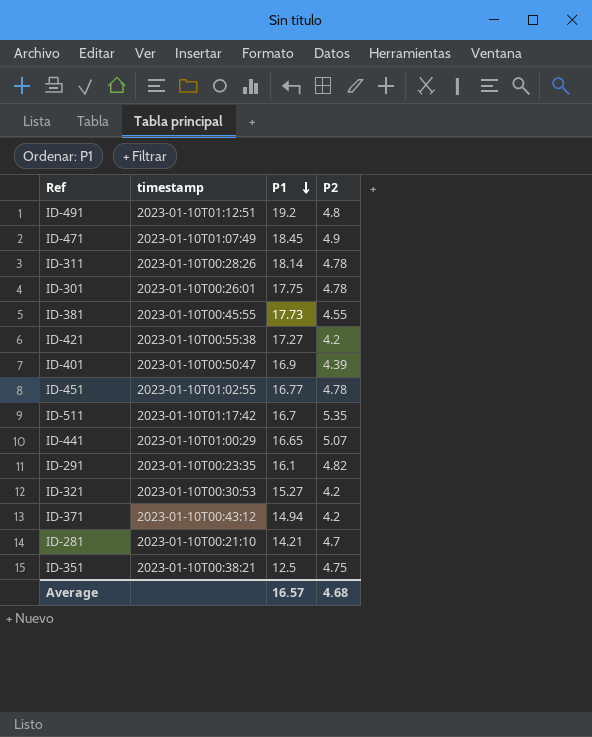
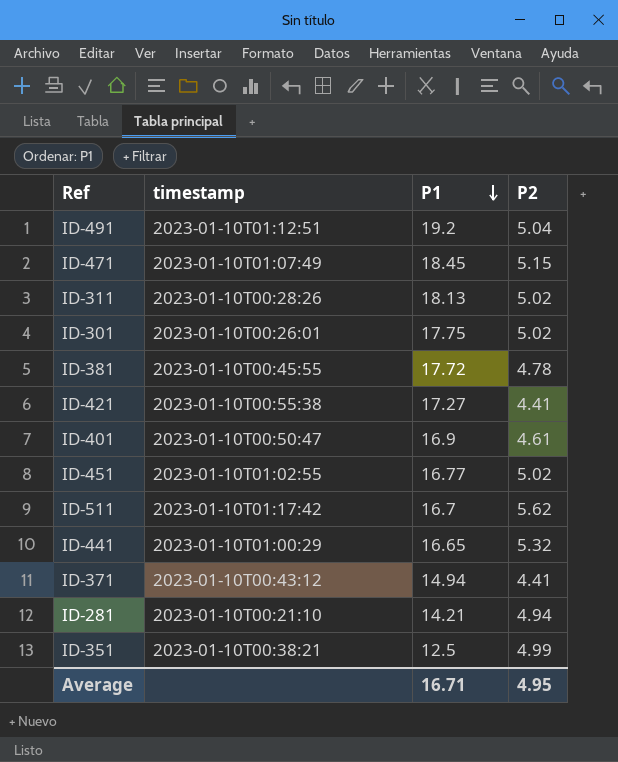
row ID-291: 2023-01-10T00:23:35 | 16.1 | 4.82 -> none
row ID-321: 2023-01-10T00:30:53 | 15.27 | 4.2 -> none
ID-491 | P2: 4.8 -> 5.04
ID-471 | P2: 4.9 -> 5.15
ID-311 | P1: 18.14 -> 18.13
ID-311 | P2: 4.78 -> 5.02
ID-301 | P2: 4.78 -> 5.02
ID-381 | P1: 17.73 -> 17.72
ID-381 | P2: 4.55 -> 4.78
ID-421 | P2: 4.2 -> 4.41
ID-401 | P2: 4.39 -> 4.61
ID-451 | P2: 4.78 -> 5.02
ID-511 | P2: 5.35 -> 5.62
ID-441 | P2: 5.07 -> 5.32
ID-371 | P2: 4.2 -> 4.41
ID-281 | P2: 4.7 -> 4.94
ID-351 | P2: 4.75 -> 4.99
Average | P1: 16.57 -> 16.71
Average | P2: 4.68 -> 4.95

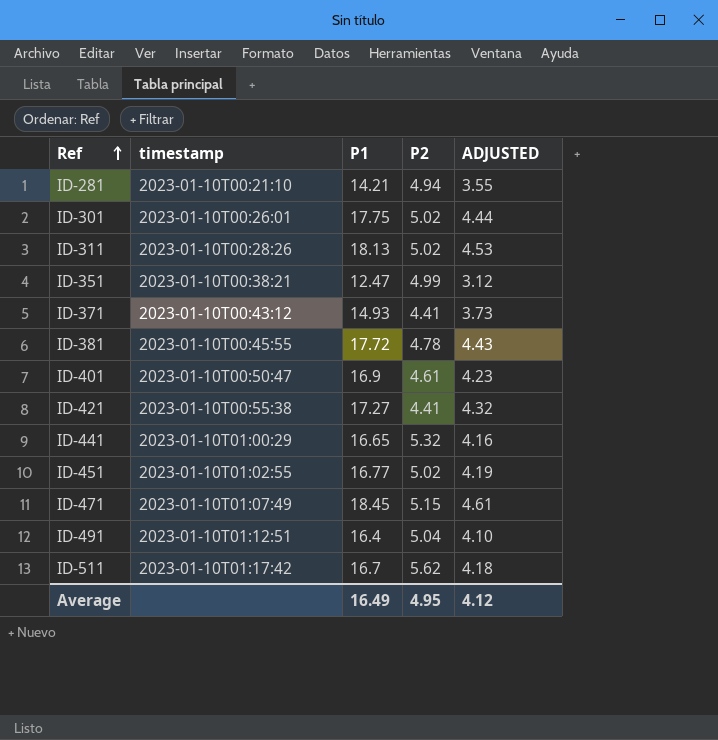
row order: P1 descending -> Ref ascending
column ADJUSTED | formula: none -> [P1] * 0.25
ID-351 | P1: 12.5 -> 12.47
ID-371 | P1: 14.94 -> 14.93
ID-491 | P1: 19.2 -> 16.4
Average | P1: 16.71 -> 16.49

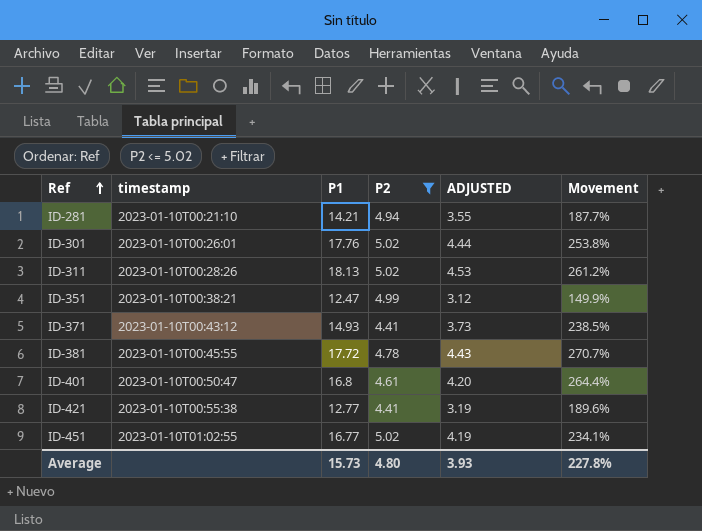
filter: none -> P2 <= 5.02
column Movement | formula: none -> ([P1] - [P2]) / [P2]
ID-301 | P1: 17.75 -> 17.76
ID-401 | P1: 16.9 -> 16.8
ID-401 | ADJUSTED: 4.23 -> 4.20
ID-421 | P1: 17.27 -> 12.77
ID-421 | ADJUSTED: 4.32 -> 3.19
Average | P1: 16.49 -> 15.73
Average | P2: 4.95 -> 4.80
Average | ADJUSTED: 4.12 -> 3.93

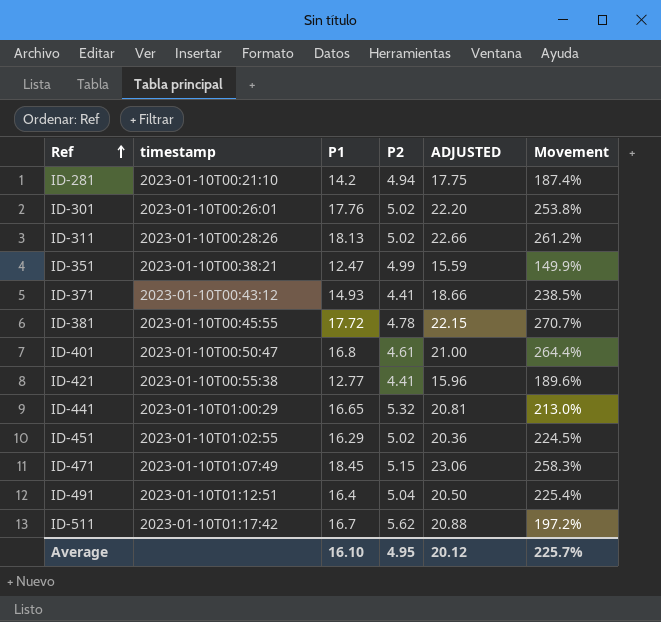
filter: P2 <= 5.02 -> none
column ADJUSTED | formula: [P1] * 0.25 -> [P1] * 1.25
ID-281 | P1: 14.21 -> 14.2
ID-281 | Movement: 187.7% -> 187.4%
ID-451 | P1: 16.77 -> 16.29
ID-451 | Movement: 234.1% -> 224.5%
Average | P1: 15.73 -> 16.10
Average | P2: 4.80 -> 4.95
Average | ADJUSTED: 3.93 -> 20.12
Average | Movement: 227.8% -> 225.7%

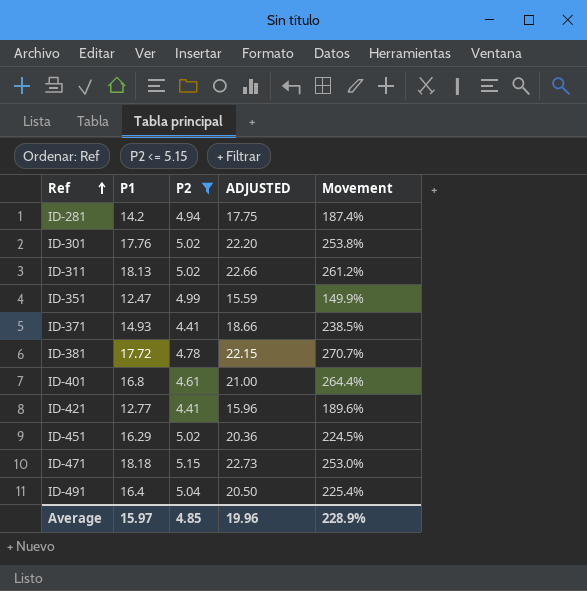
filter: none -> P2 <= 5.15
column timestamp | position: 2 -> none
ID-471 | P1: 18.45 -> 18.18
ID-471 | ADJUSTED: 23.06 -> 22.73
ID-471 | Movement: 258.3% -> 253.0%
Average | P1: 16.10 -> 15.97
Average | P2: 4.95 -> 4.85
Average | ADJUSTED: 20.12 -> 19.96
Average | Movement: 225.7% -> 228.9%

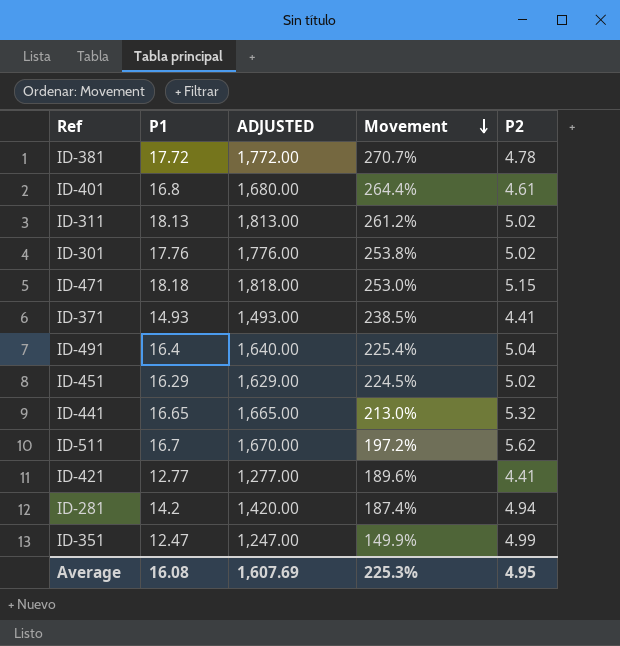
filter: P2 <= 5.15 -> none
row order: Ref ascending -> Movement descending
column ADJUSTED | formula: [P1] * 1.25 -> [P1] * 100
column P2 | position: 3 -> 5
Average | P1: 15.97 -> 16.08
Average | ADJUSTED: 19.96 -> 1,607.69
Average | Movement: 228.9% -> 225.3%
Average | P2: 4.85 -> 4.95

